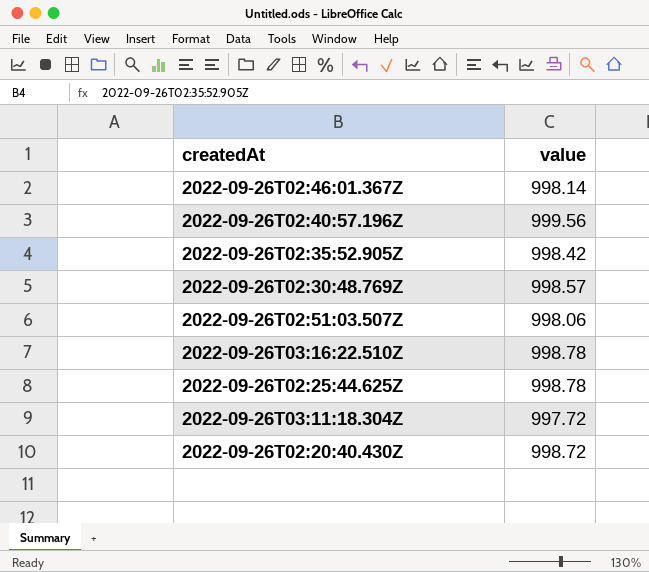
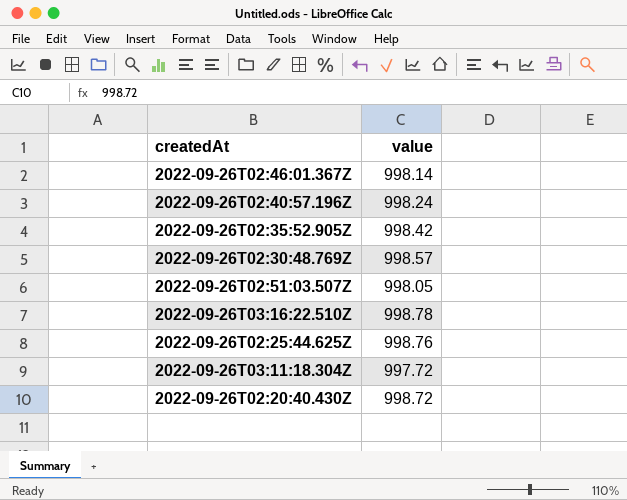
2022-09-26T02:40:57.196Z | value: 999.56 -> 998.24
2022-09-26T02:51:03.507Z | value: 998.06 -> 998.05
2022-09-26T02:25:44.625Z | value: 998.78 -> 998.76

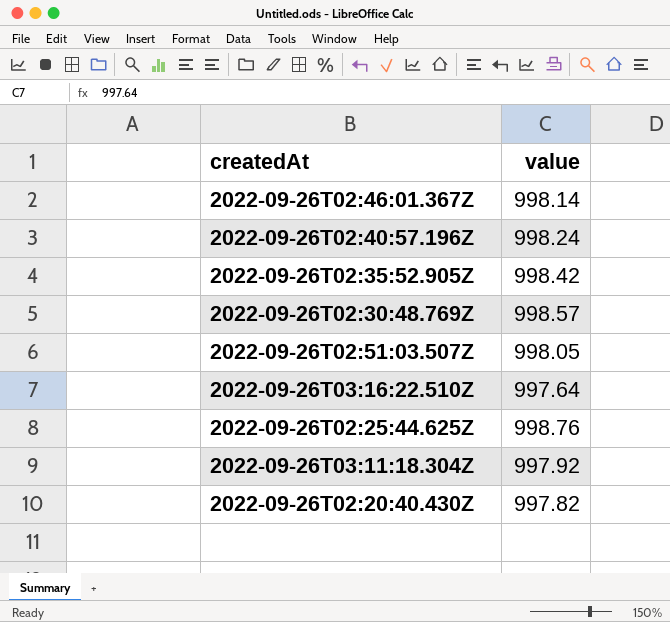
2022-09-26T03:16:22.510Z | value: 998.78 -> 997.64
2022-09-26T03:11:18.304Z | value: 997.72 -> 997.92
2022-09-26T02:20:40.430Z | value: 998.72 -> 997.82

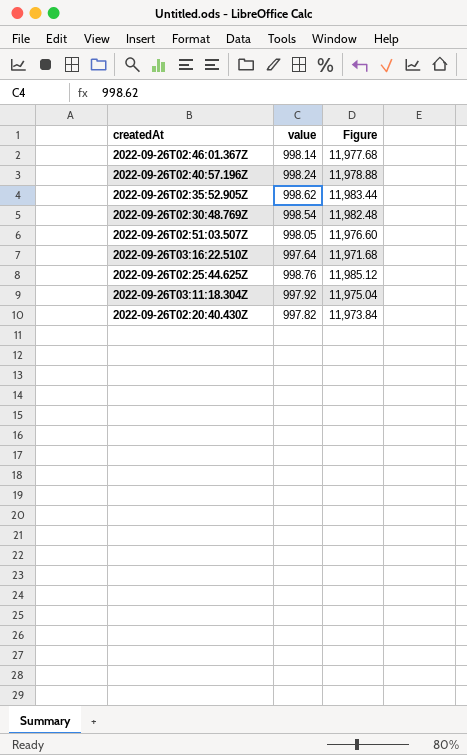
column Figure | formula: none -> [value] * 12
2022-09-26T02:35:52.905Z | value: 998.42 -> 998.62
2022-09-26T02:30:48.769Z | value: 998.57 -> 998.54

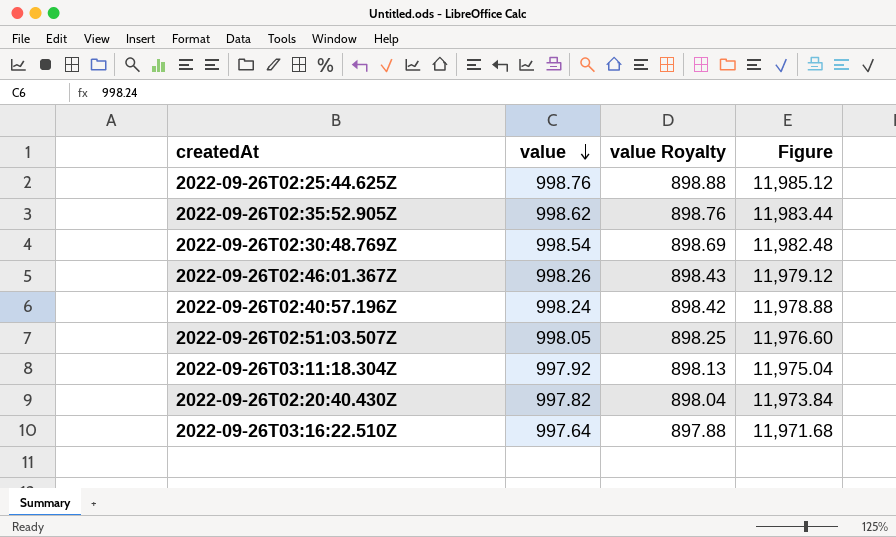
row order: none -> value descending
column value Royalty | formula: none -> [value] * 0.9
2022-09-26T02:46:01.367Z | value: 998.14 -> 998.26
2022-09-26T02:46:01.367Z | Figure: 11,977.68 -> 11,979.12

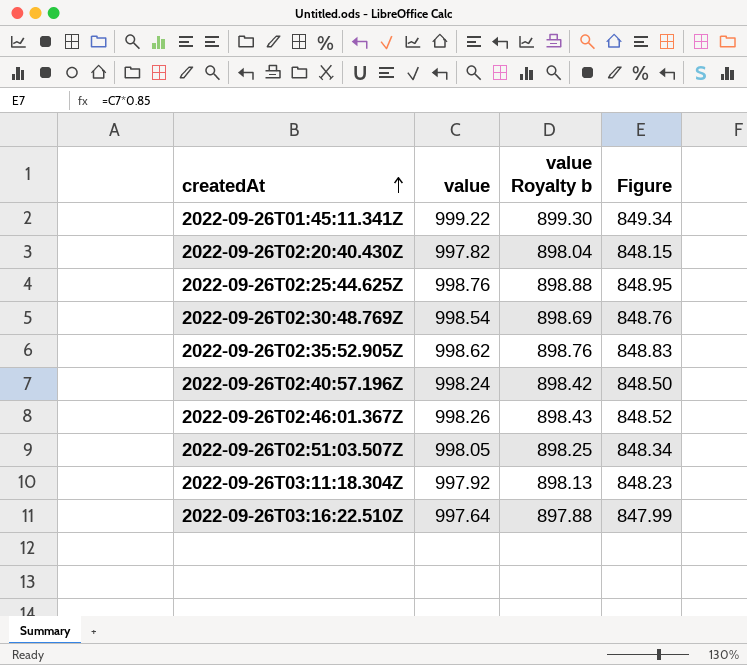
row order: value descending -> createdAt ascending
column name: value Royalty -> value Royalty b
column Figure | formula: [value] * 12 -> [value] * 0.85
row 2022-09-26T01:45:11.341Z: none -> 999.22 | 899.30 | 849.34

